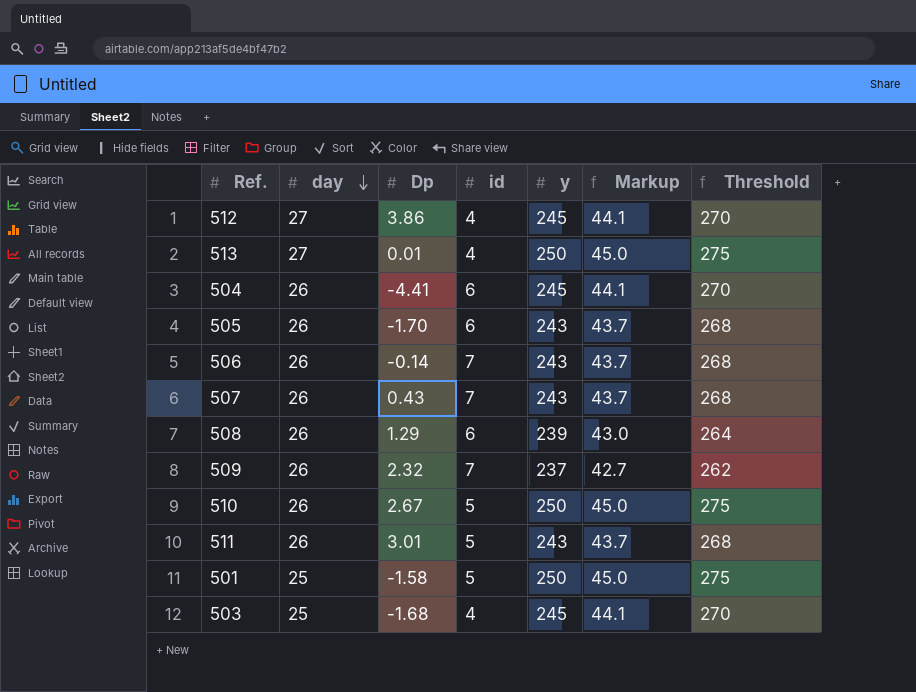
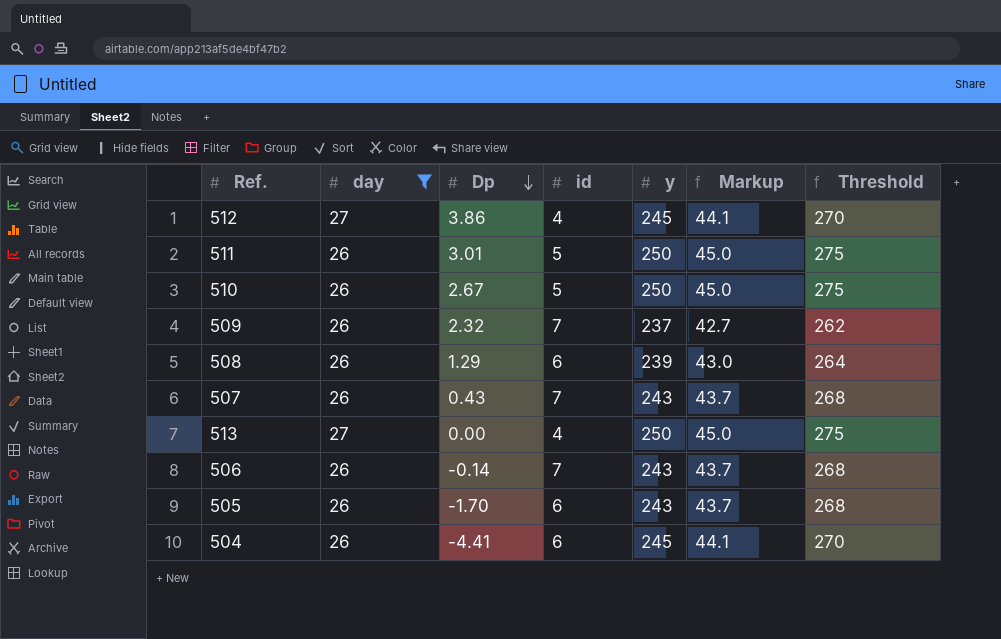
filter: none -> day != 25
row order: day descending -> Dp descending
511 | y: 243 -> 250
511 | Markup: 43.7 -> 45.0
511 | Threshold: 268 -> 275
513 | Dp: 0.01 -> 0.00

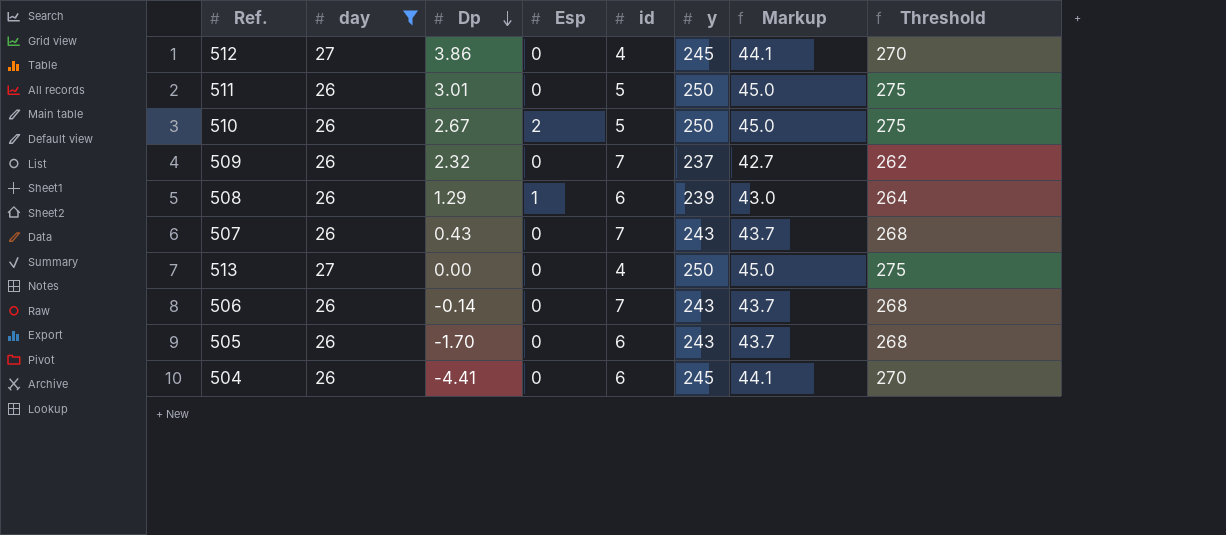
column Esp | position: none -> 4

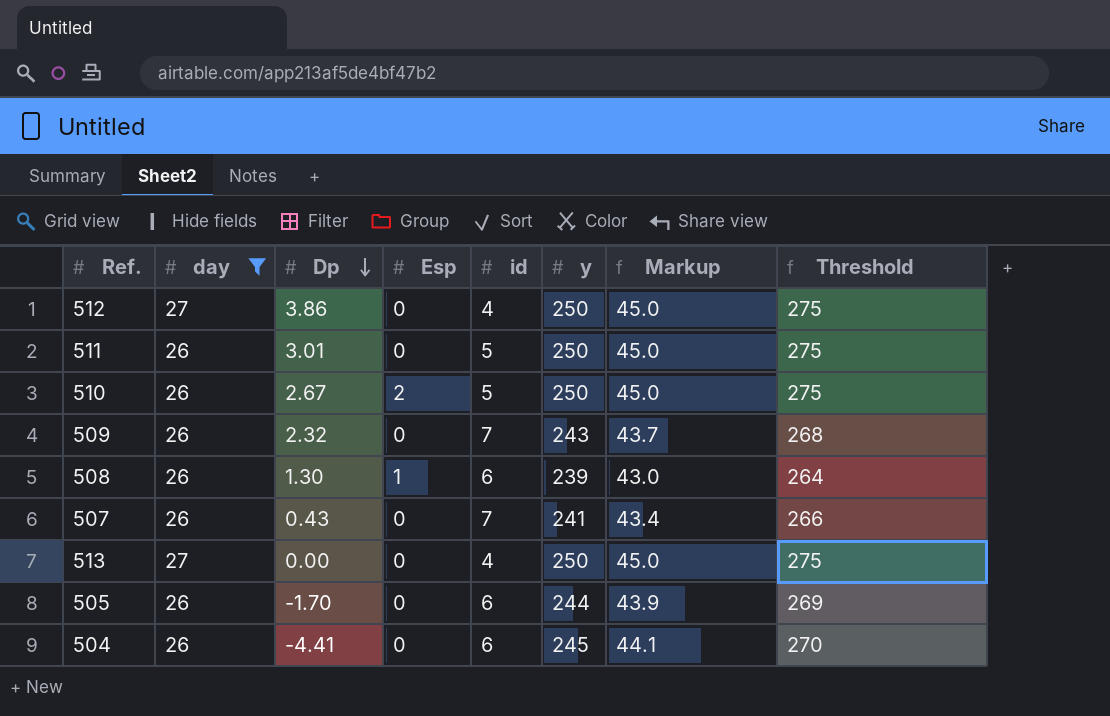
row 506: 26 | -0.14 | 0 | 7 | 243 | 43.7 | 268 -> none
512 | y: 245 -> 250
512 | Markup: 44.1 -> 45.0
512 | Threshold: 270 -> 275
509 | y: 237 -> 243
509 | Markup: 42.7 -> 43.7
509 | Threshold: 262 -> 268
508 | Dp: 1.29 -> 1.30
507 | y: 243 -> 241
507 | Markup: 43.7 -> 43.4
507 | Threshold: 268 -> 266
505 | y: 243 -> 244
505 | Markup: 43.7 -> 43.9
505 | Threshold: 268 -> 269

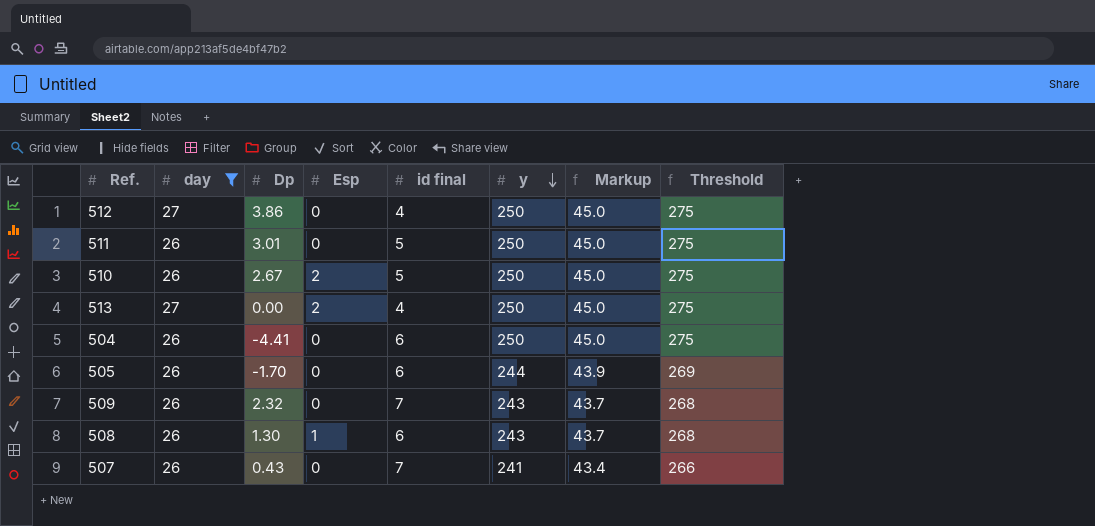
row order: Dp descending -> y descending
column name: id -> id final
513 | Esp: 0 -> 2
504 | y: 245 -> 250
504 | Markup: 44.1 -> 45.0
504 | Threshold: 270 -> 275
508 | y: 239 -> 243
508 | Markup: 43.0 -> 43.7
508 | Threshold: 264 -> 268

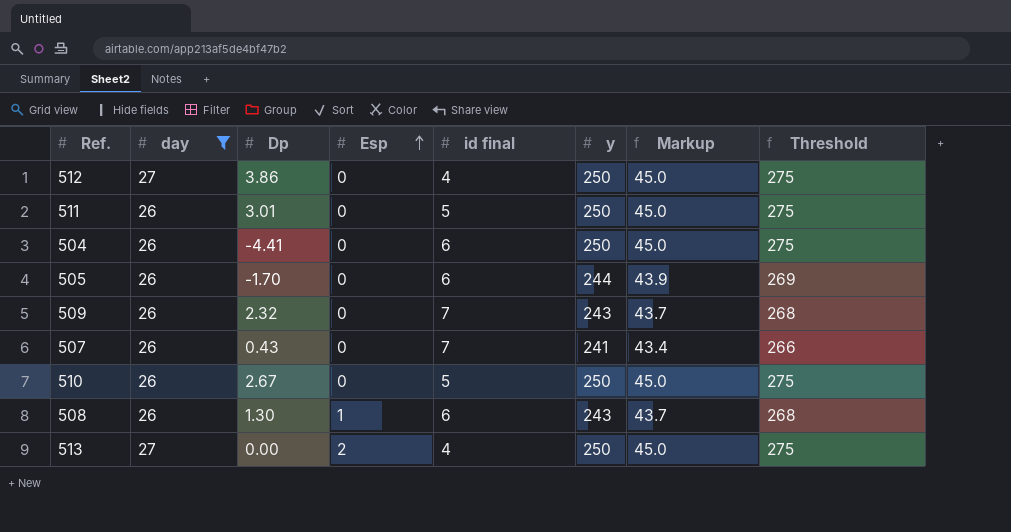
row order: y descending -> Esp ascending
510 | Esp: 2 -> 0

